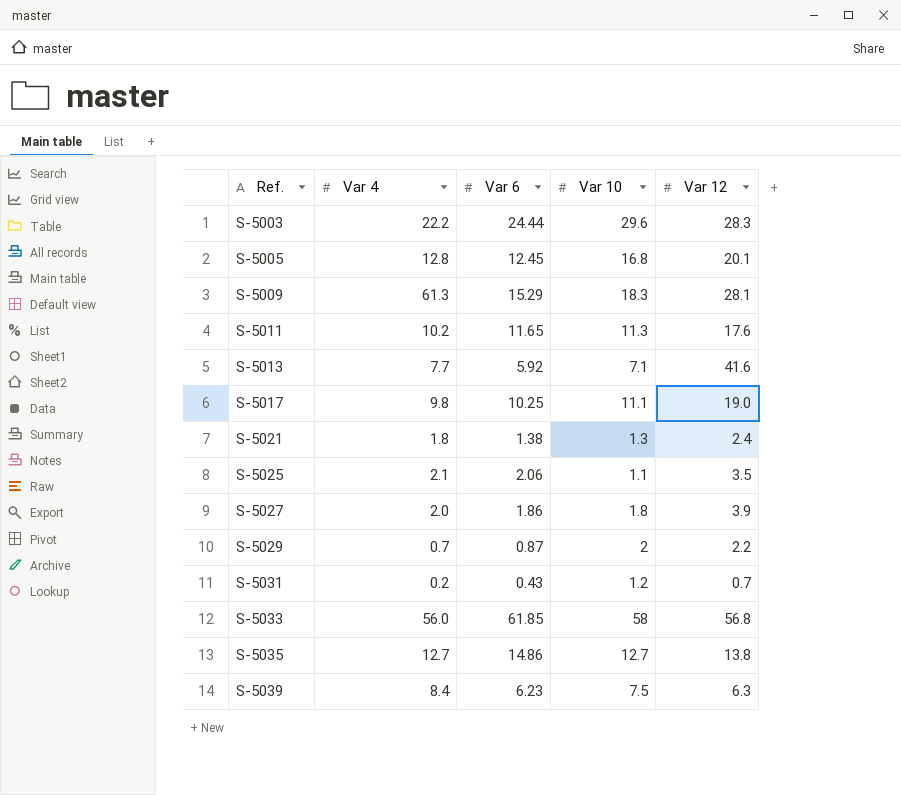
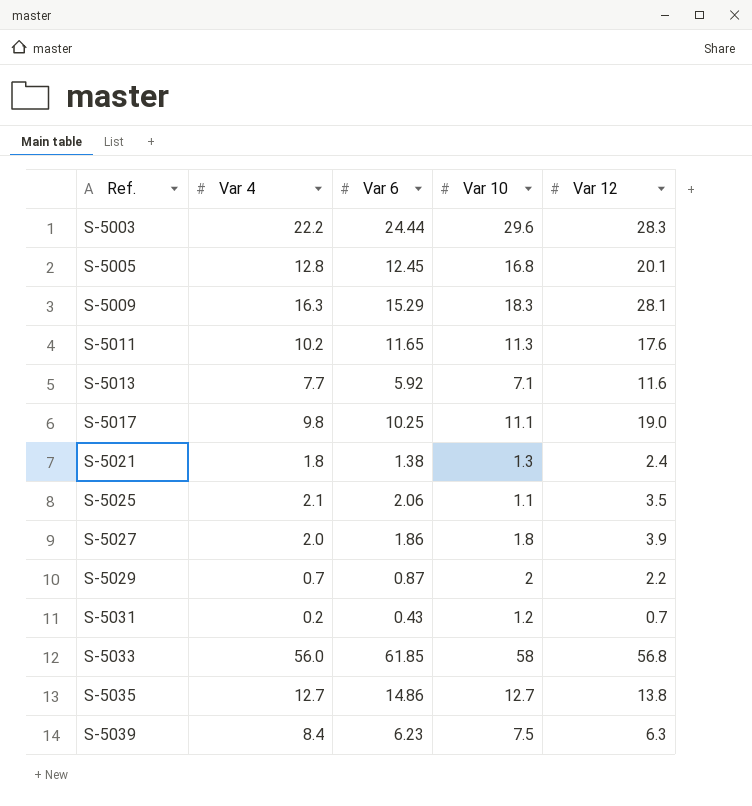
S-5009 | Var 4: 61.3 -> 16.3
S-5013 | Var 12: 41.6 -> 11.6

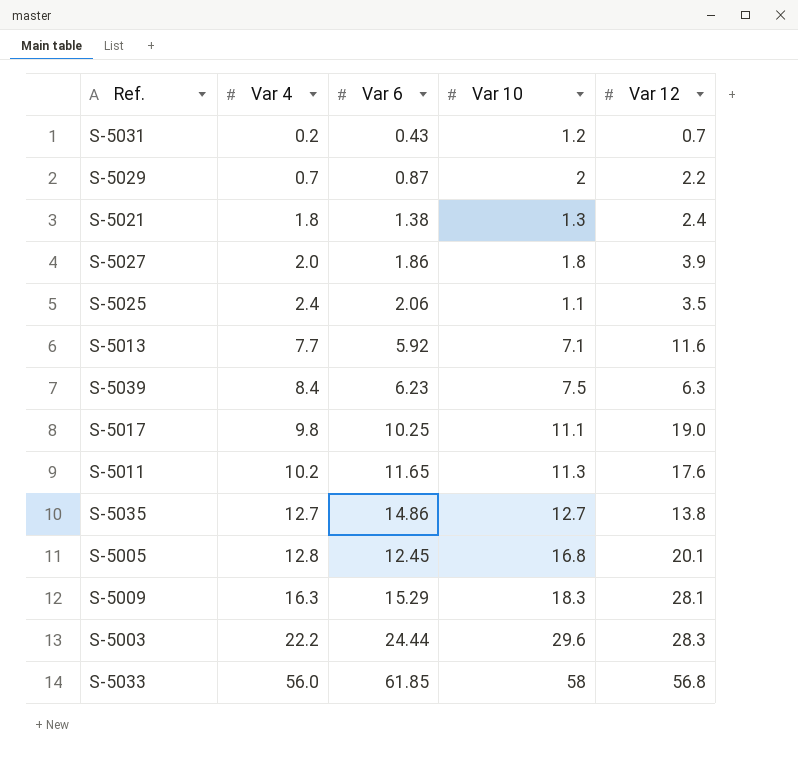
row order: Ref. ascending -> Var 4 ascending
S-5025 | Var 4: 2.1 -> 2.4

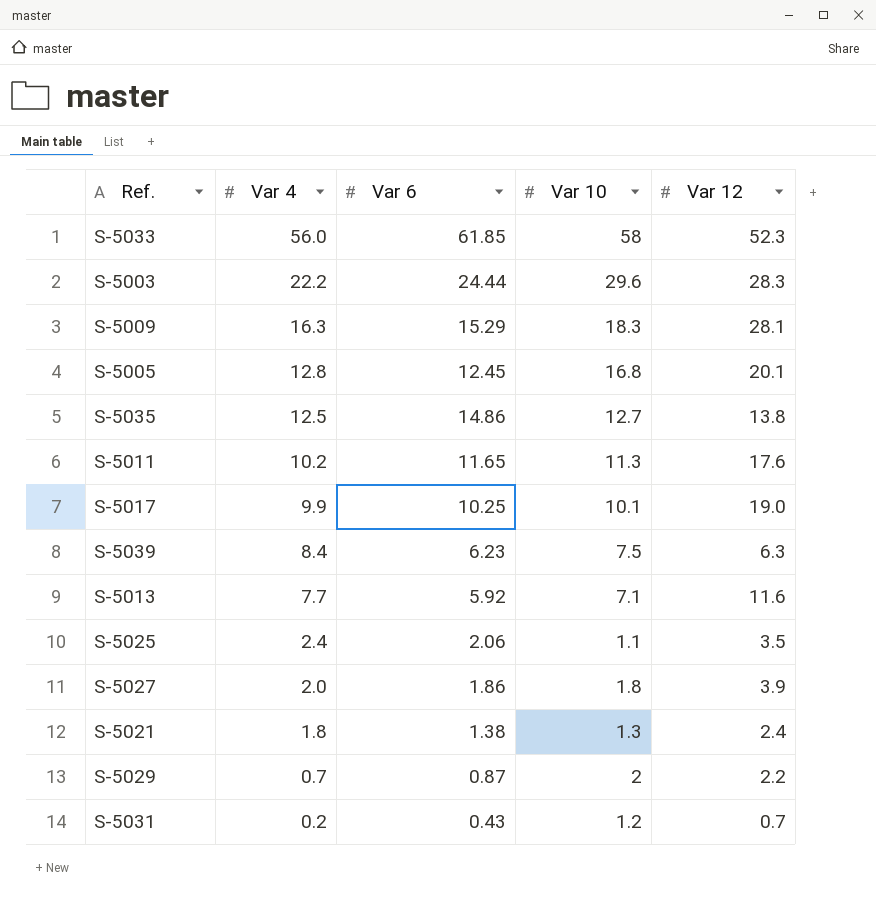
row order: Var 4 ascending -> Var 4 descending
S-5033 | Var 12: 56.8 -> 52.3
S-5035 | Var 4: 12.7 -> 12.5
S-5017 | Var 4: 9.8 -> 9.9
S-5017 | Var 10: 11.1 -> 10.1

